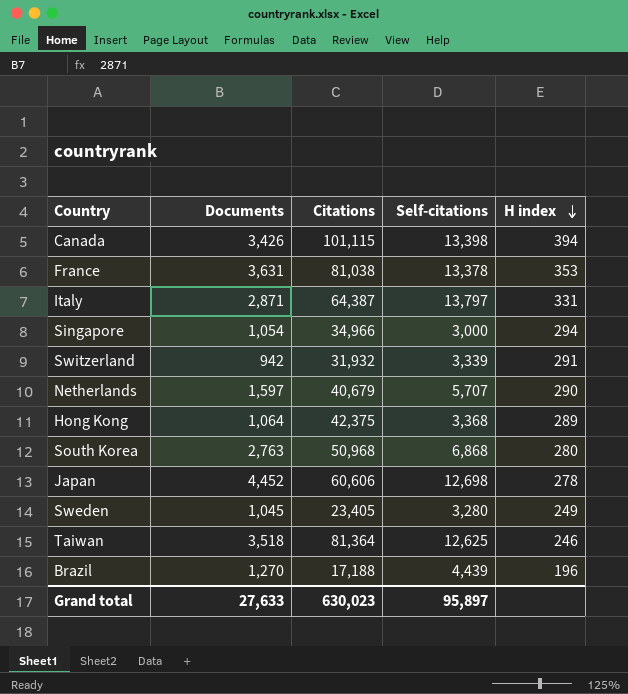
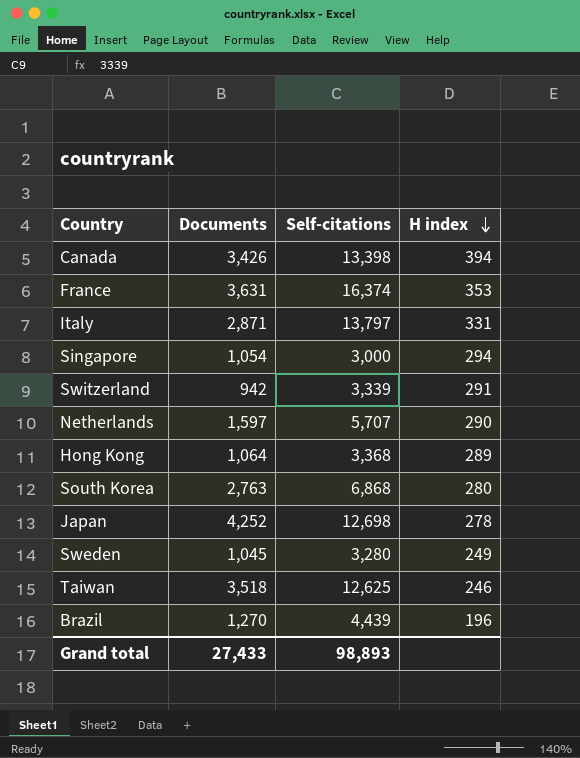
column Citations | position: 3 -> none
France | Self-citations: 13,378 -> 16,374
Japan | Documents: 4,452 -> 4,252
Grand total | Documents: 27,633 -> 27,433
Grand total | Self-citations: 95,897 -> 98,893

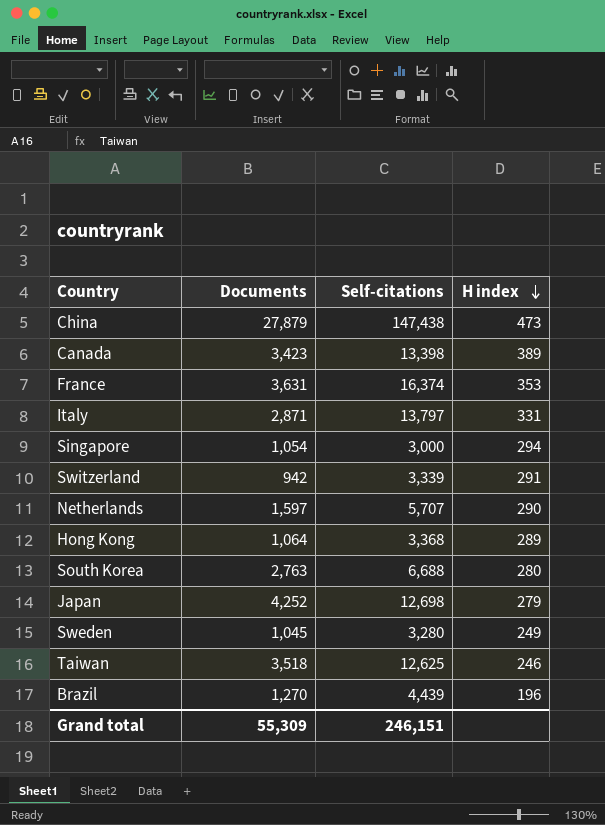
row China: none -> 27,879 | 147,438 | 473
Canada | Documents: 3,426 -> 3,423
Canada | H index: 394 -> 389
South Korea | Self-citations: 6,868 -> 6,688
Japan | H index: 278 -> 279
Grand total | Documents: 27,433 -> 55,309
Grand total | Self-citations: 98,893 -> 246,151

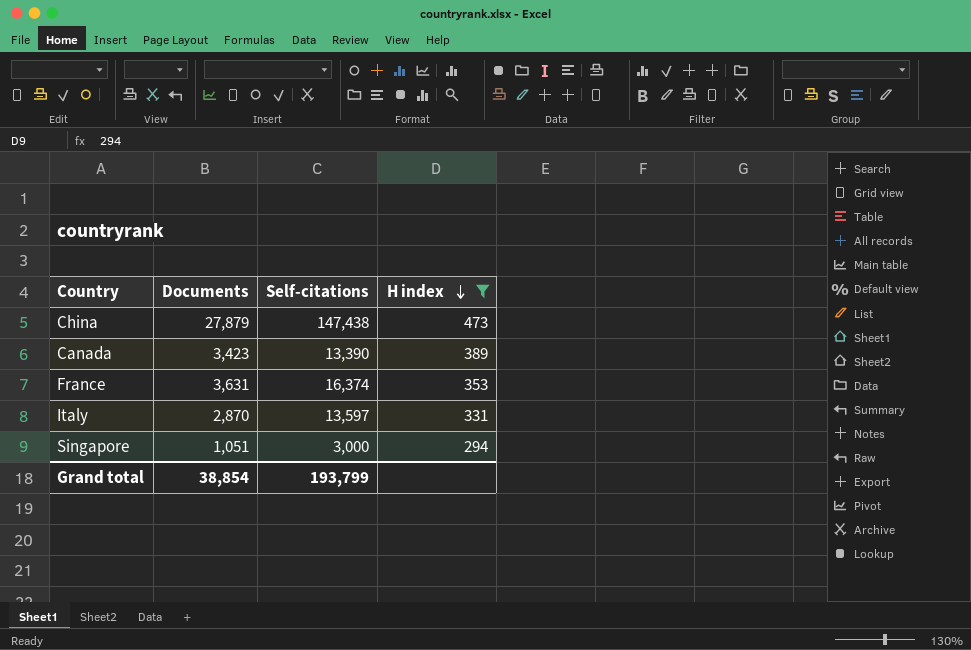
filter: none -> H index >= 294
Canada | Self-citations: 13,398 -> 13,390
Italy | Documents: 2,871 -> 2,870
Italy | Self-citations: 13,797 -> 13,597
Singapore | Documents: 1,054 -> 1,051
Grand total | Documents: 55,309 -> 38,854
Grand total | Self-citations: 246,151 -> 193,799

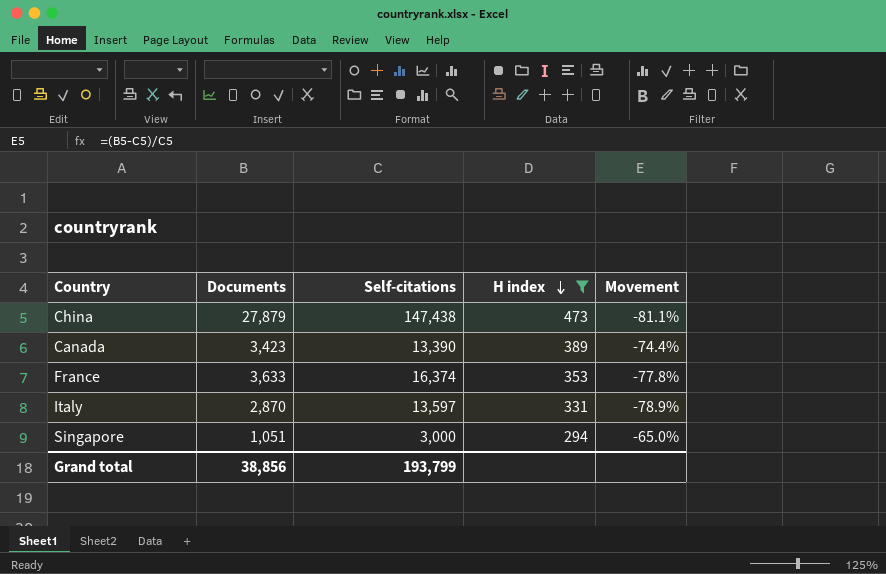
column Movement | formula: none -> ([Documents] - [Self-citations]) / [Self-citations]
France | Documents: 3,631 -> 3,633
Grand total | Documents: 38,854 -> 38,856

